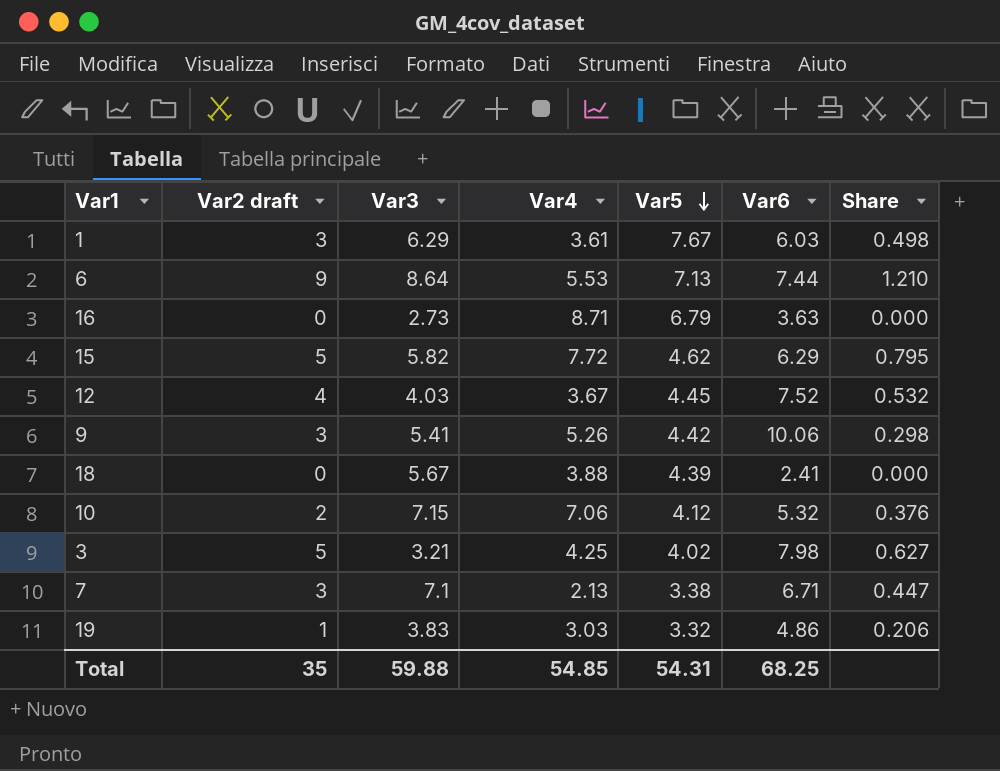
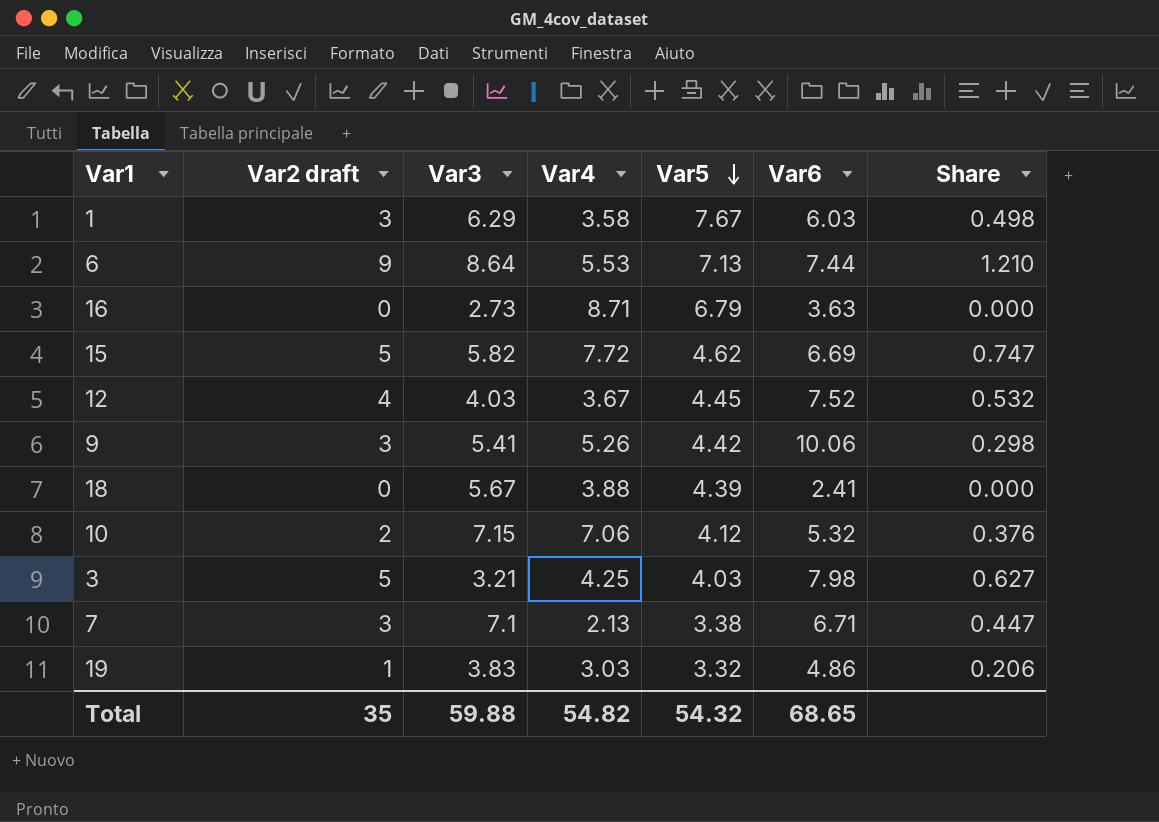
1 | Var4: 3.61 -> 3.58
15 | Var6: 6.29 -> 6.69
15 | Share: 0.795 -> 0.747
3 | Var5: 4.02 -> 4.03
Total | Var4: 54.85 -> 54.82
Total | Var5: 54.31 -> 54.32
Total | Var6: 68.25 -> 68.65

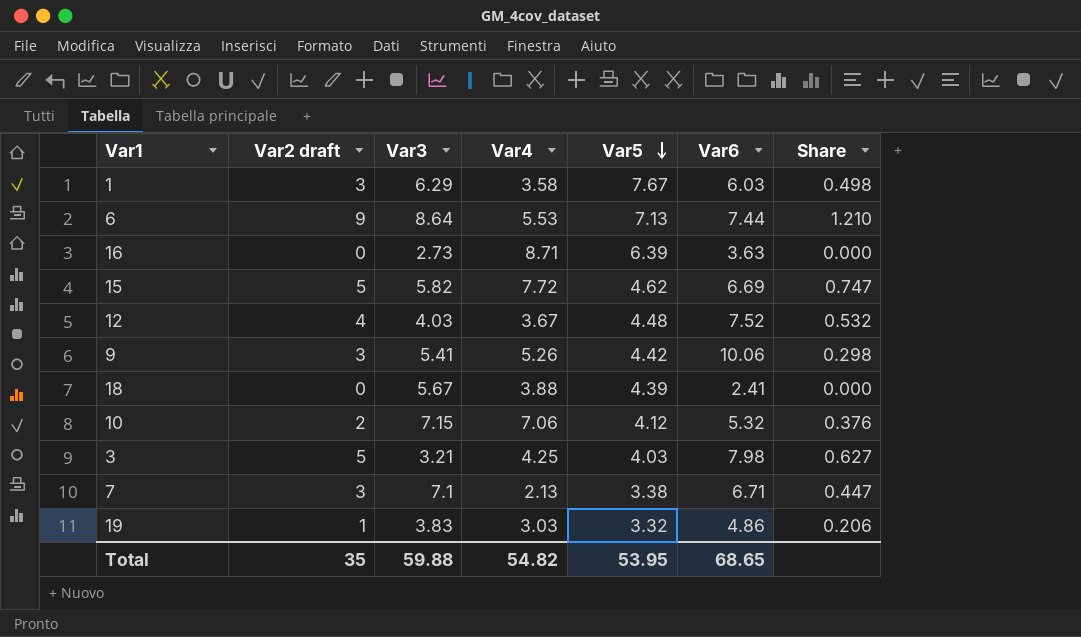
16 | Var5: 6.79 -> 6.39
12 | Var5: 4.45 -> 4.48
Total | Var5: 54.32 -> 53.95

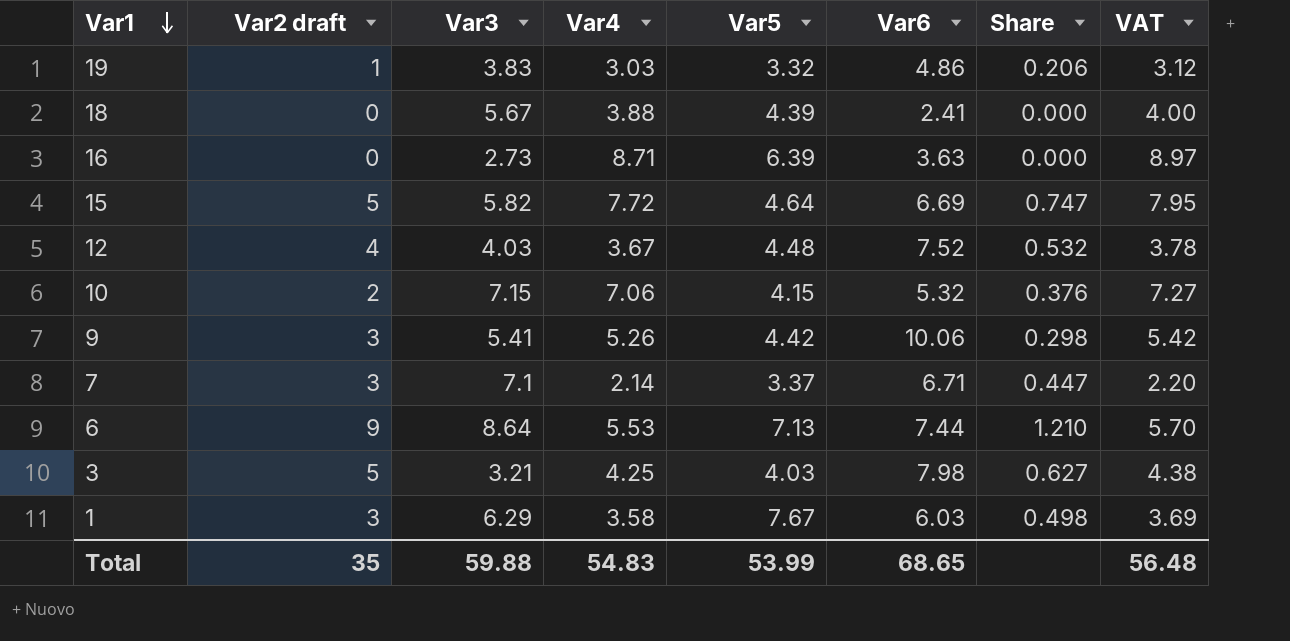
row order: Var5 descending -> Var1 descending
column VAT | formula: none -> [Var4] * 1.03
15 | Var5: 4.62 -> 4.64
10 | Var5: 4.12 -> 4.15
7 | Var4: 2.13 -> 2.14
7 | Var5: 3.38 -> 3.37
Total | Var4: 54.82 -> 54.83
Total | Var5: 53.95 -> 53.99

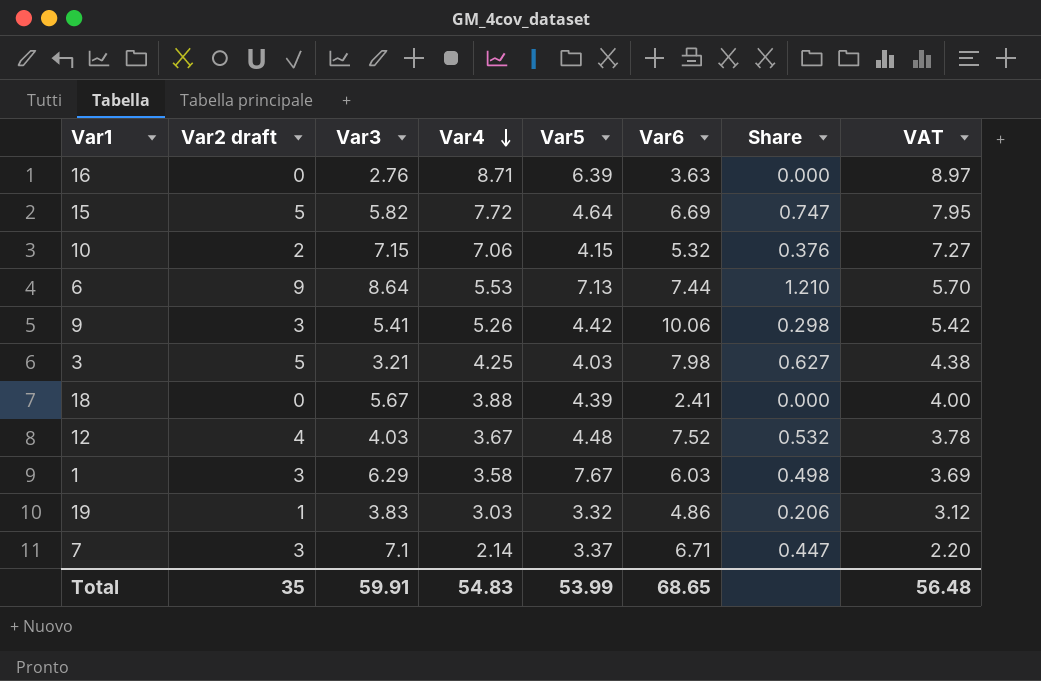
row order: Var1 descending -> Var4 descending
16 | Var3: 2.73 -> 2.76
Total | Var3: 59.88 -> 59.91

